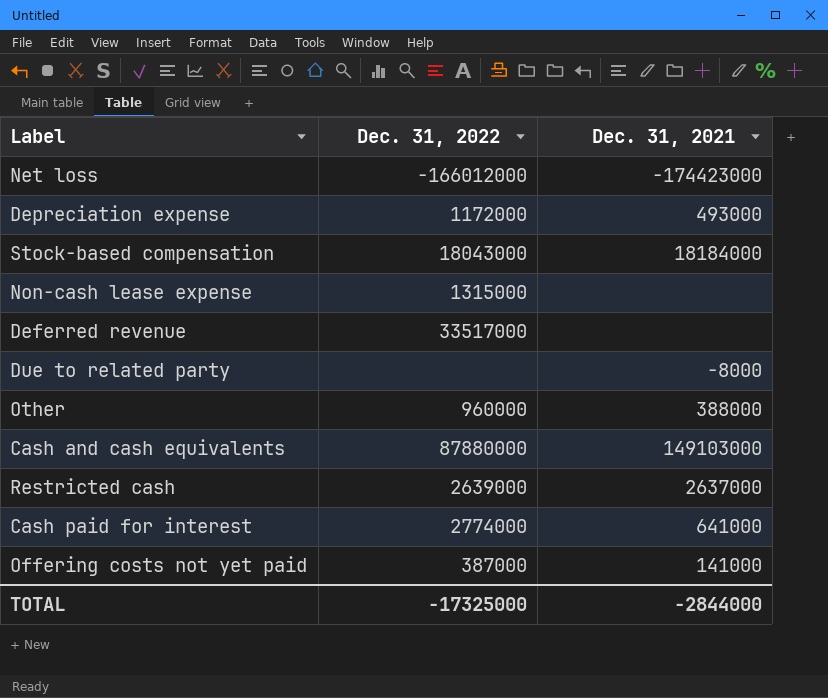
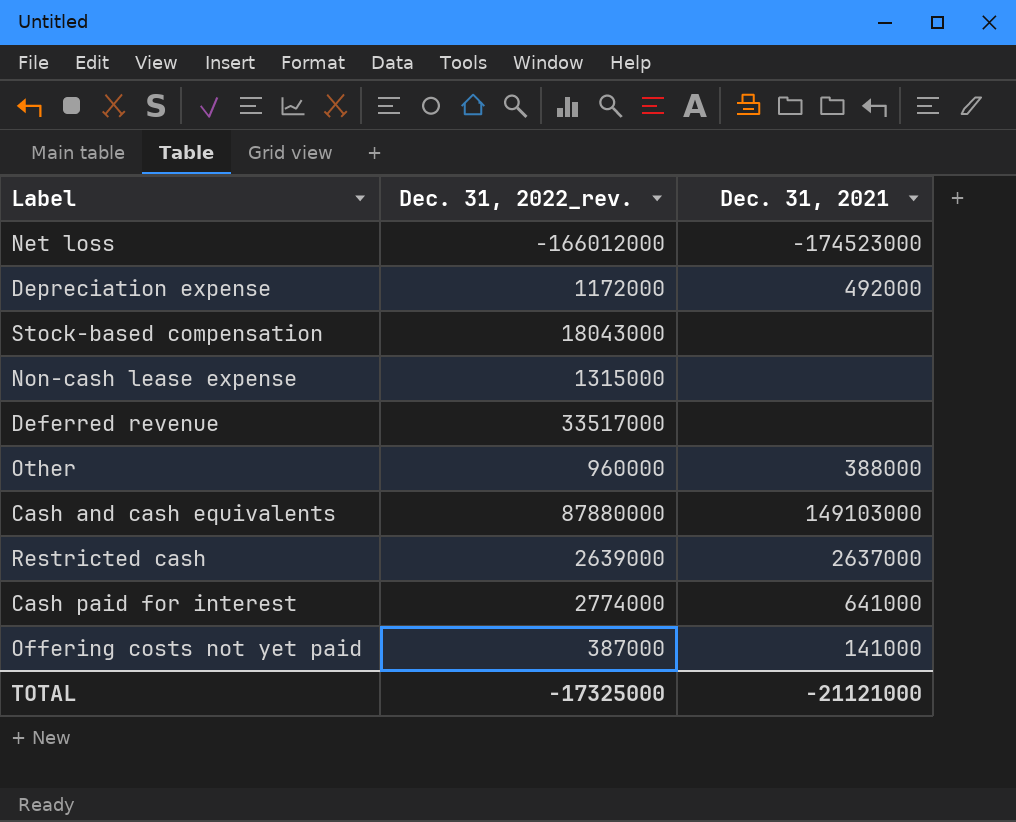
column name: Dec. 31, 2022 -> Dec. 31, 2022_rev.
row Due to related party: none | -8000 -> none
Net loss | Dec. 31, 2021: -174423000 -> -174523000
Depreciation expense | Dec. 31, 2021: 493000 -> 492000
Stock-based compensation | Dec. 31, 2021: 18184000 -> none
TOTAL | Dec. 31, 2021: -2844000 -> -21121000

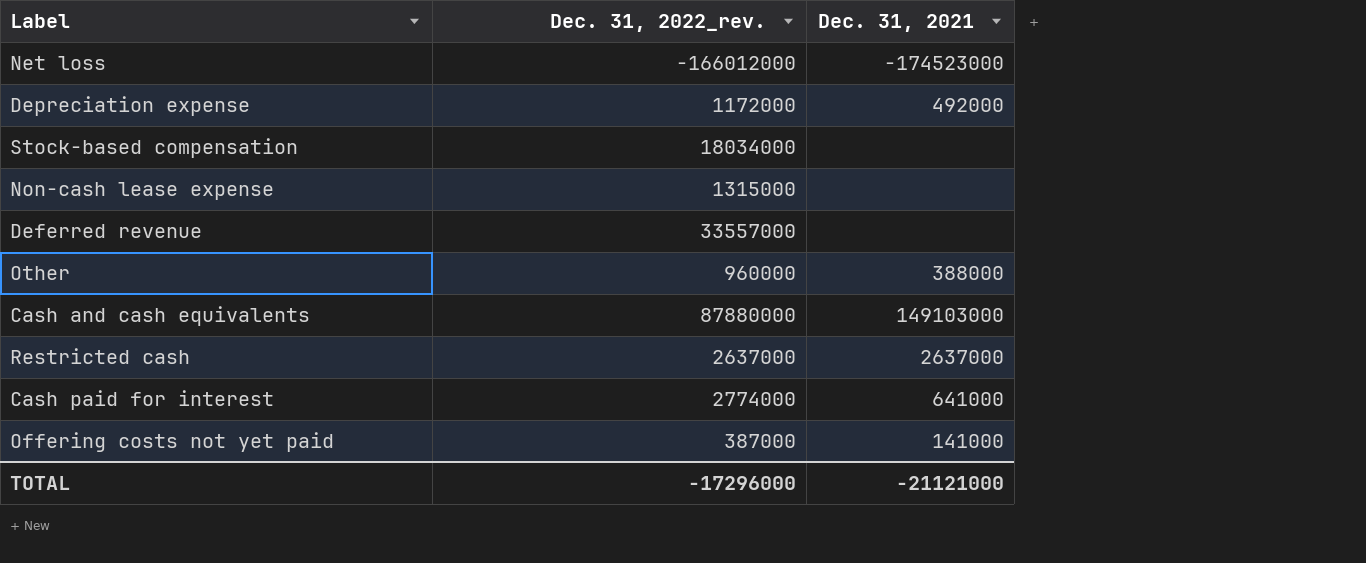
Stock-based compensation | Dec. 31, 2022_rev.: 18043000 -> 18034000
Deferred revenue | Dec. 31, 2022_rev.: 33517000 -> 33557000
Restricted cash | Dec. 31, 2022_rev.: 2639000 -> 2637000
TOTAL | Dec. 31, 2022_rev.: -17325000 -> -17296000

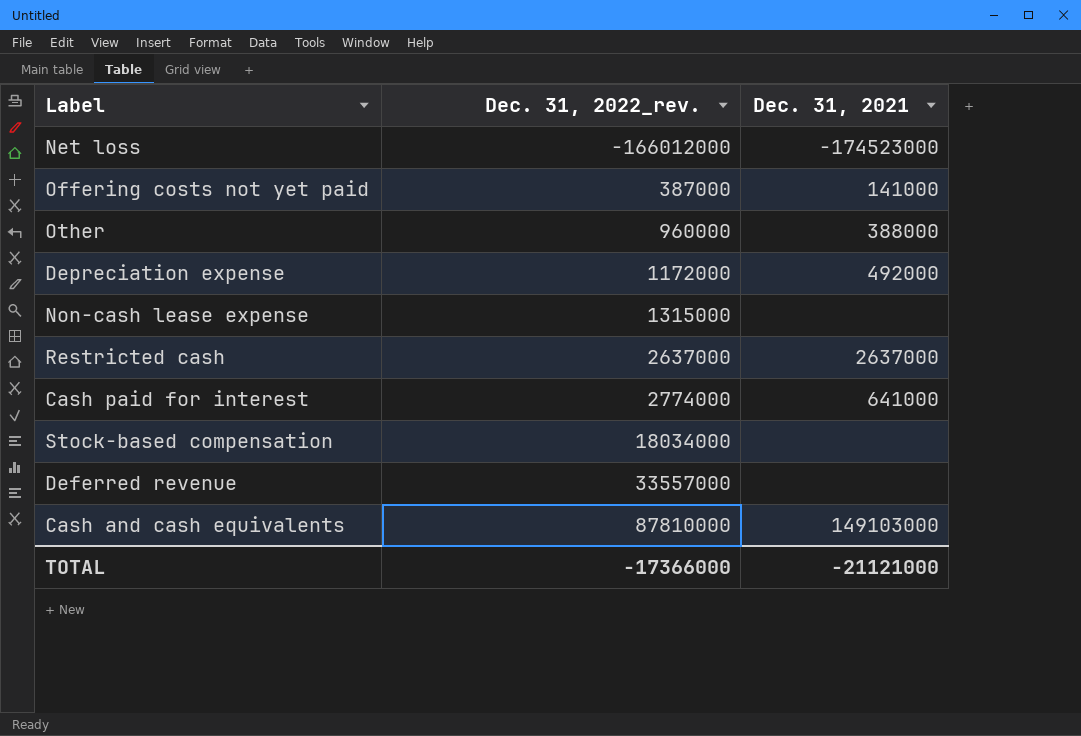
row order: none -> Dec. 31, 2022_rev. ascending
Cash and cash equivalents | Dec. 31, 2022_rev.: 87880000 -> 87810000
TOTAL | Dec. 31, 2022_rev.: -17296000 -> -17366000

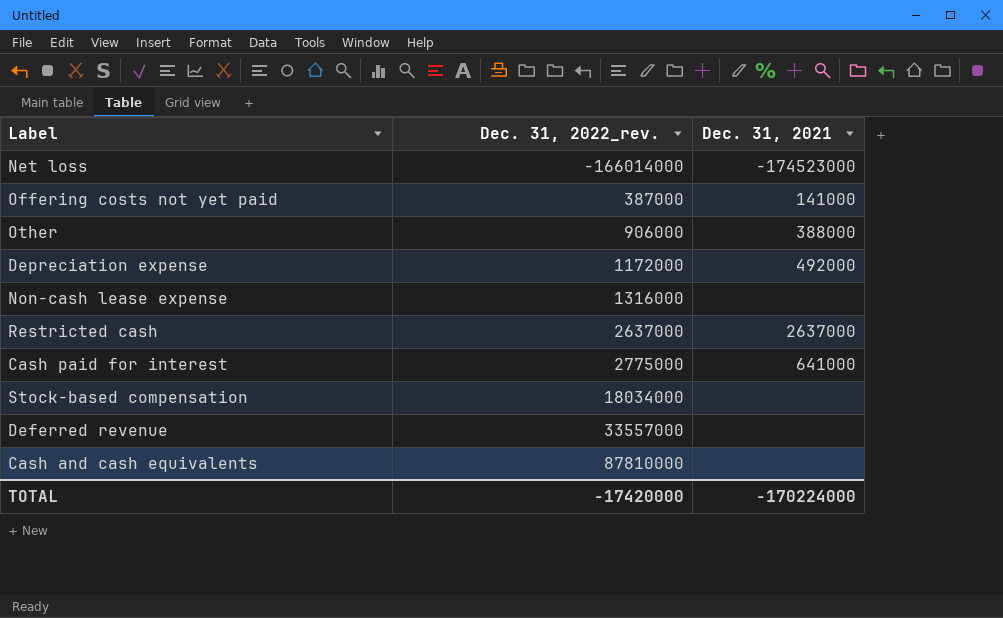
Net loss | Dec. 31, 2022_rev.: -166012000 -> -166014000
Other | Dec. 31, 2022_rev.: 960000 -> 906000
Non-cash lease expense | Dec. 31, 2022_rev.: 1315000 -> 1316000
Cash paid for interest | Dec. 31, 2022_rev.: 2774000 -> 2775000
Cash and cash equivalents | Dec. 31, 2021: 149103000 -> none
TOTAL | Dec. 31, 2022_rev.: -17366000 -> -17420000
TOTAL | Dec. 31, 2021: -21121000 -> -170224000

